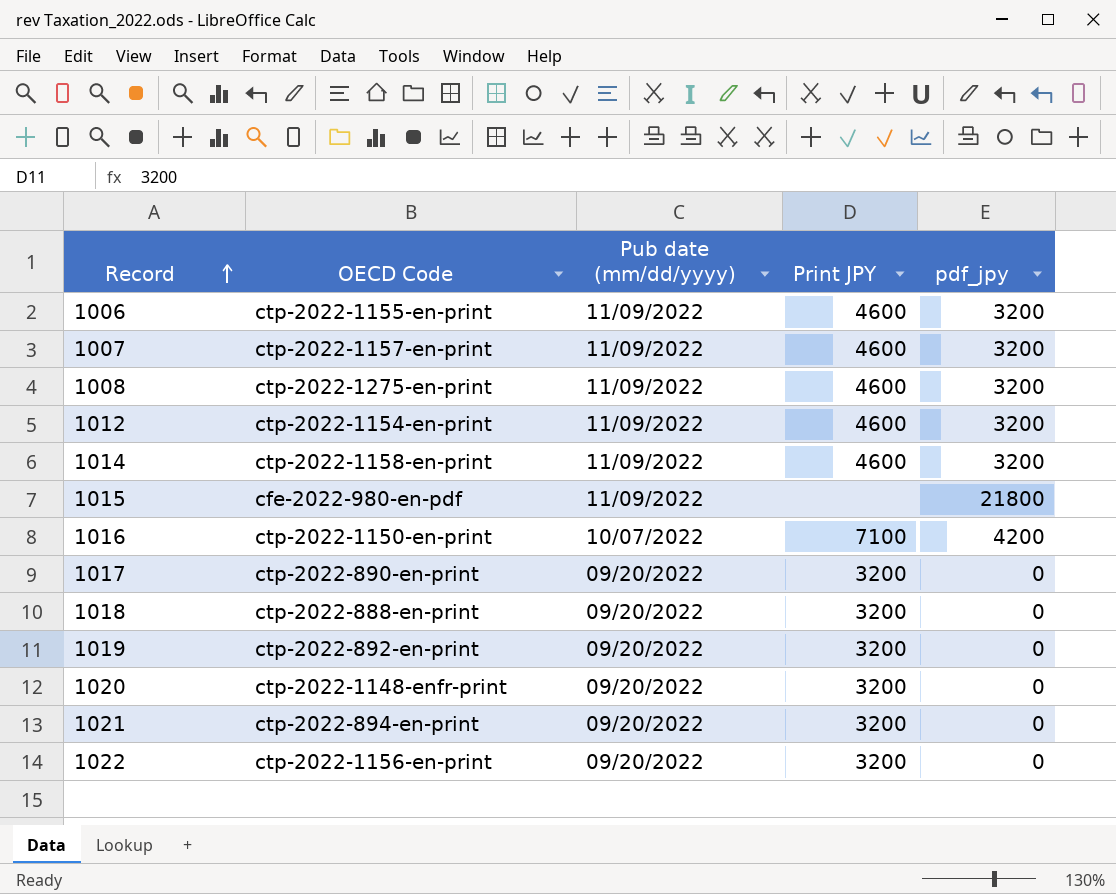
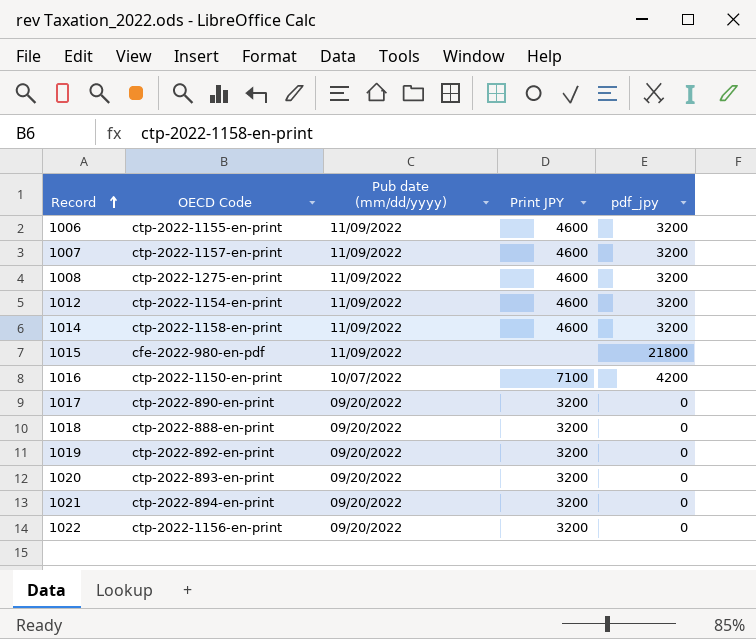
1020 | OECD Code: ctp-2022-1148-enfr-print -> ctp-2022-893-en-print

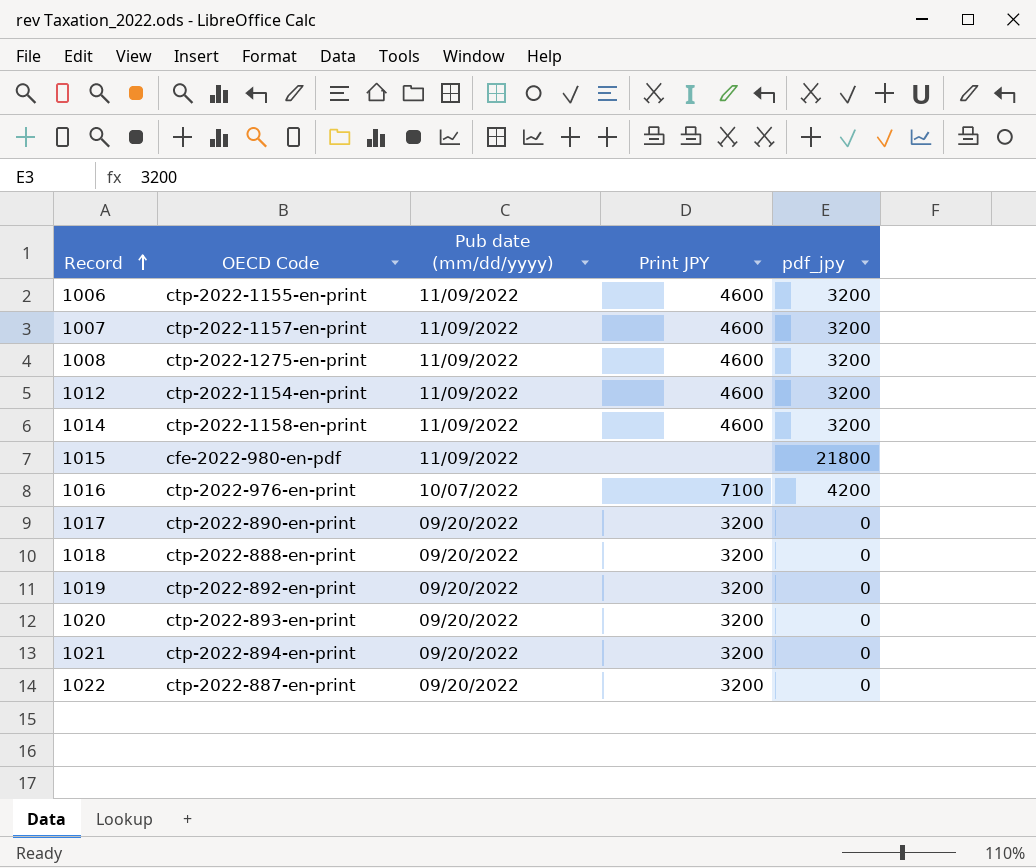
1016 | OECD Code: ctp-2022-1150-en-print -> ctp-2022-976-en-print
1022 | OECD Code: ctp-2022-1156-en-print -> ctp-2022-887-en-print

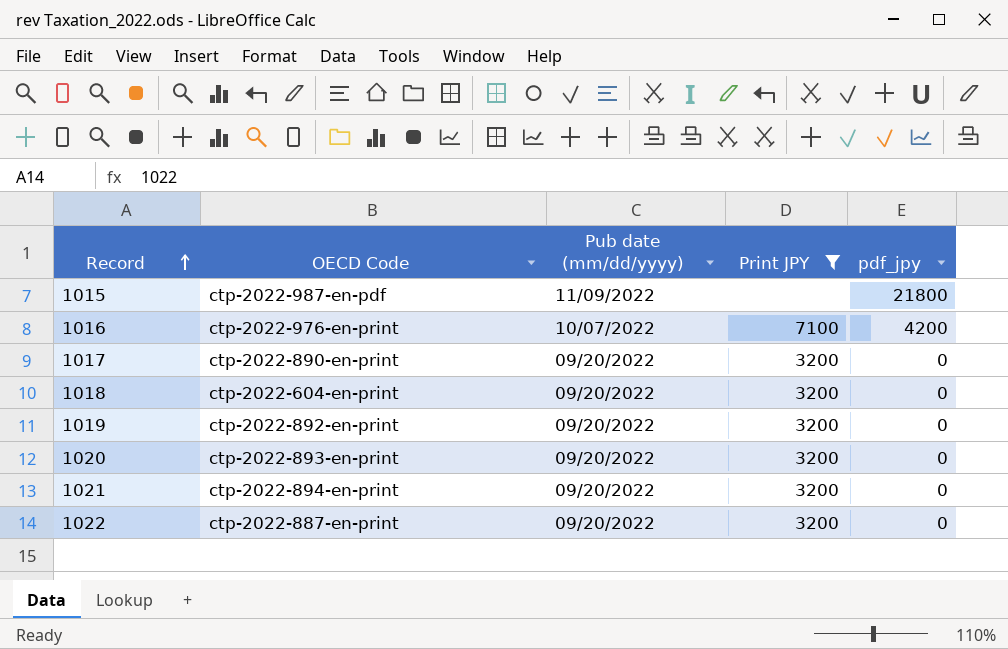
filter: none -> Print JPY != 4600
1015 | OECD Code: cfe-2022-980-en-pdf -> ctp-2022-987-en-pdf
1018 | OECD Code: ctp-2022-888-en-print -> ctp-2022-604-en-print

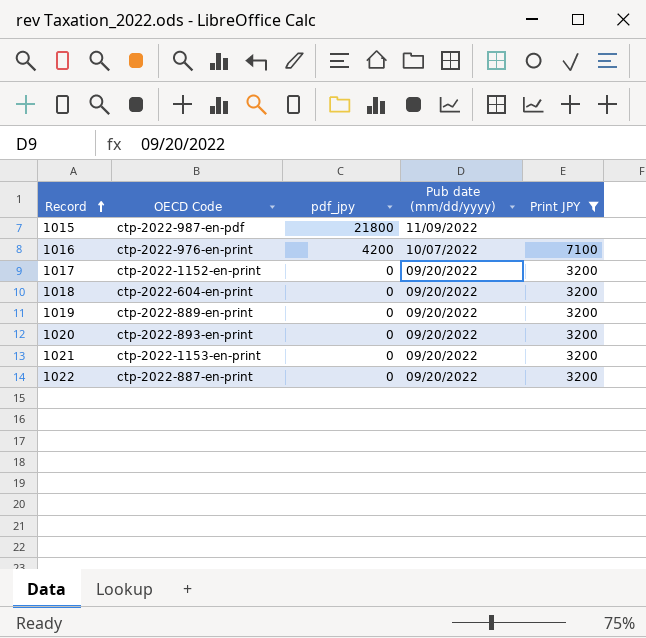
column pdf_jpy | position: 5 -> 3
1017 | OECD Code: ctp-2022-890-en-print -> ctp-2022-1152-en-print
1019 | OECD Code: ctp-2022-892-en-print -> ctp-2022-889-en-print
1021 | OECD Code: ctp-2022-894-en-print -> ctp-2022-1153-en-print

